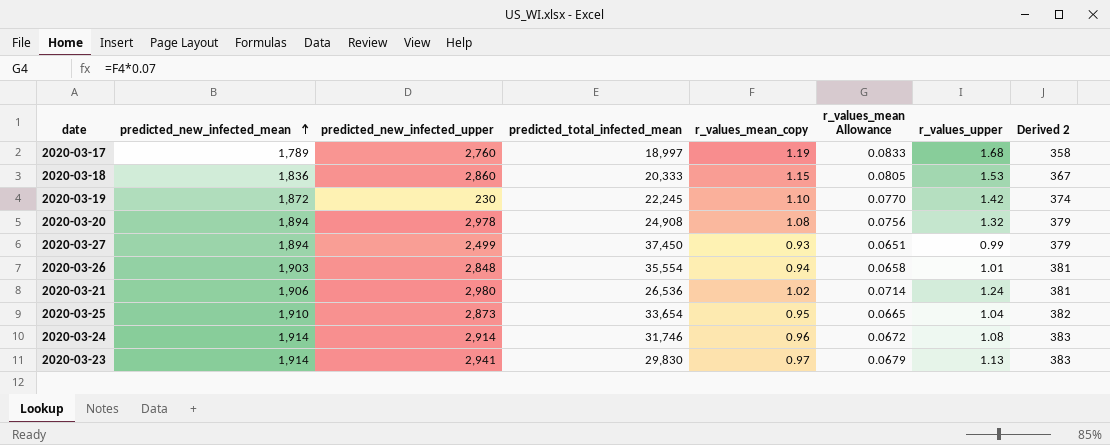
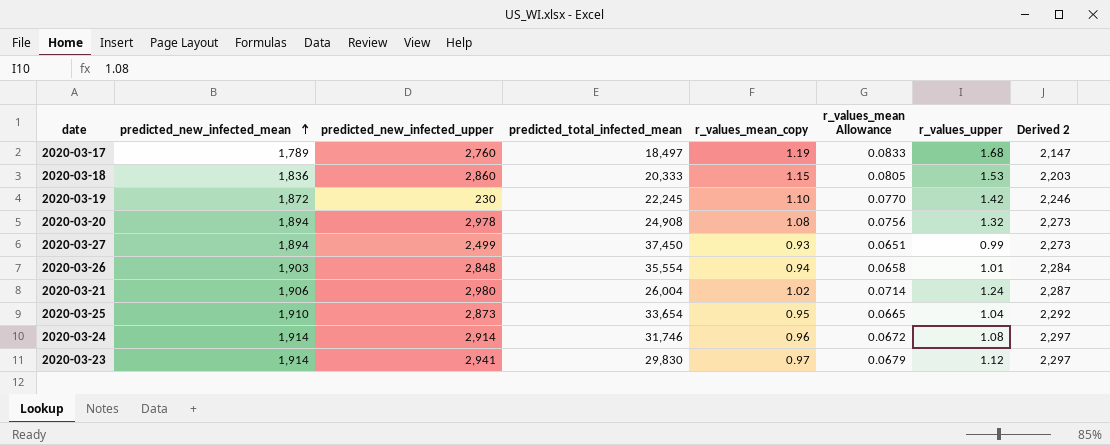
column Derived 2 | formula: [predicted_new_infected_mean] * 0.2 -> [predicted_new_infected_mean] * 1.2
2020-03-17 | predicted_total_infected_mean: 18,997 -> 18,497
2020-03-21 | predicted_total_infected_mean: 26,536 -> 26,004
2020-03-23 | r_values_upper: 1.13 -> 1.12

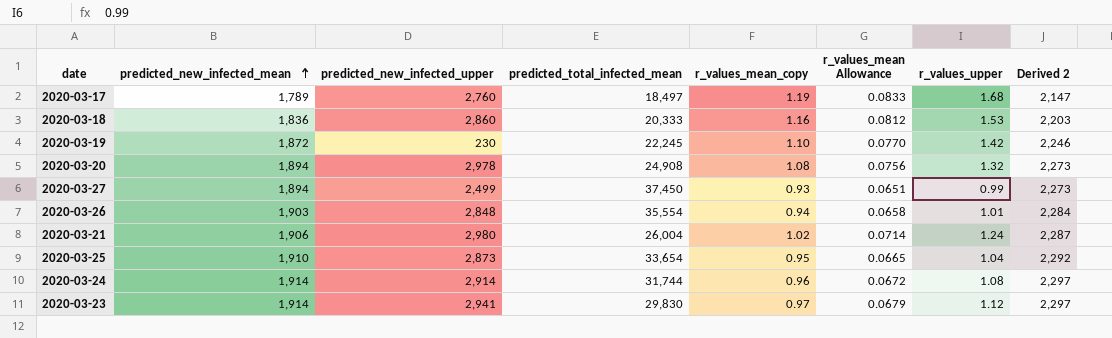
2020-03-18 | r_values_mean_copy: 1.15 -> 1.16
2020-03-18 | r_values_mean Allowance: 0.0805 -> 0.0812
2020-03-24 | predicted_total_infected_mean: 31,746 -> 31,744

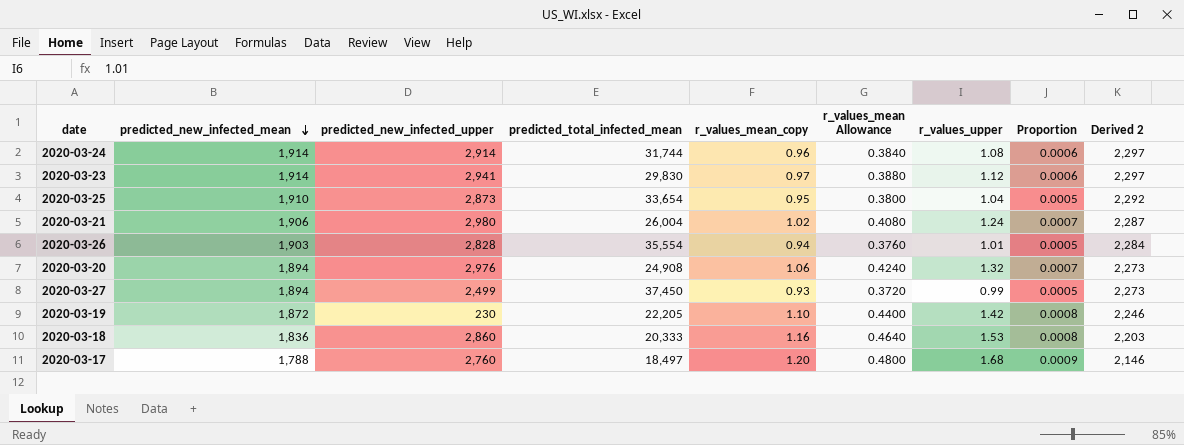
row order: predicted_new_infected_mean ascending -> predicted_new_infected_mean descending
column r_values_mean Allowance | formula: [r_values_mean_copy] * 0.07 -> [r_values_mean_copy] * 0.4
column Proportion | formula: none -> [r_values_upper] / [predicted_new_infected_mean]
2020-03-26 | predicted_new_infected_upper: 2,848 -> 2,828
2020-03-20 | predicted_new_infected_upper: 2,978 -> 2,976
2020-03-20 | r_values_mean_copy: 1.08 -> 1.06
2020-03-19 | predicted_total_infected_mean: 22,245 -> 22,205
2020-03-17 | predicted_new_infected_mean: 1,789 -> 1,788
2020-03-17 | r_values_mean_copy: 1.19 -> 1.20
2020-03-17 | Derived 2: 2,147 -> 2,146

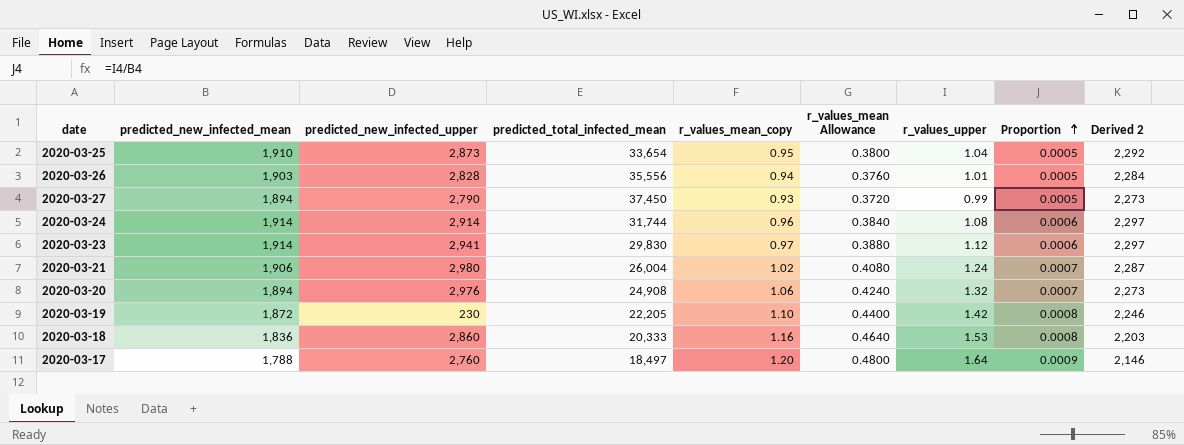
row order: predicted_new_infected_mean descending -> Proportion ascending
2020-03-26 | predicted_total_infected_mean: 35,554 -> 35,556
2020-03-27 | predicted_new_infected_upper: 2,499 -> 2,790
2020-03-17 | r_values_upper: 1.68 -> 1.64

